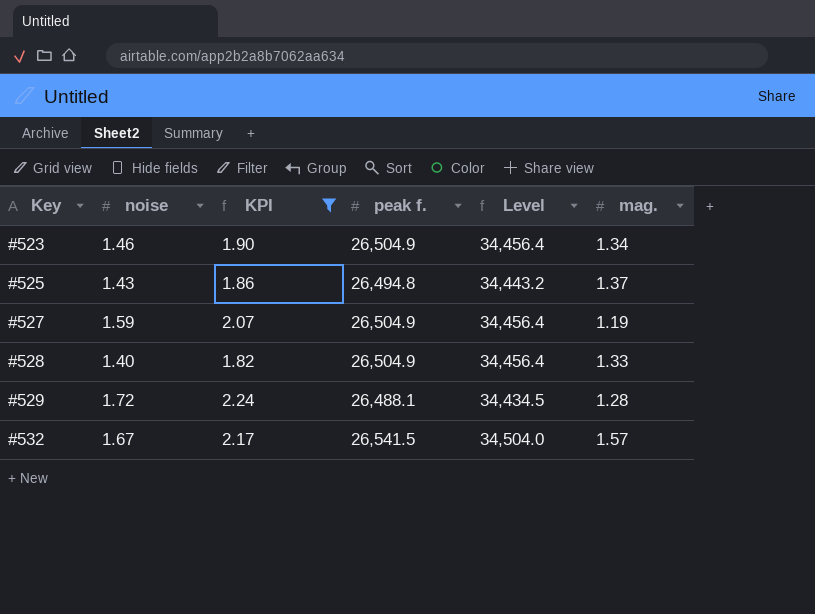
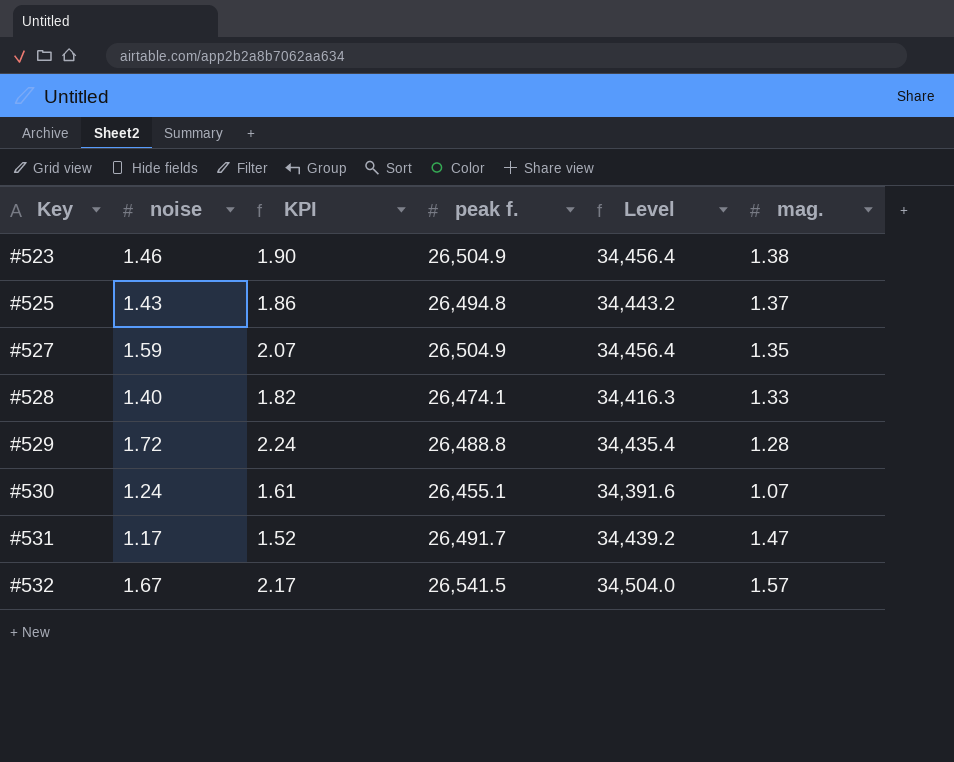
filter: KPI >= 1.82 -> none
#523 | mag.: 1.34 -> 1.38
#527 | mag.: 1.19 -> 1.35
#528 | peak f.: 26,504.9 -> 26,474.1
#528 | Level: 34,456.4 -> 34,416.3
#529 | peak f.: 26,488.1 -> 26,488.8
#529 | Level: 34,434.5 -> 34,435.4

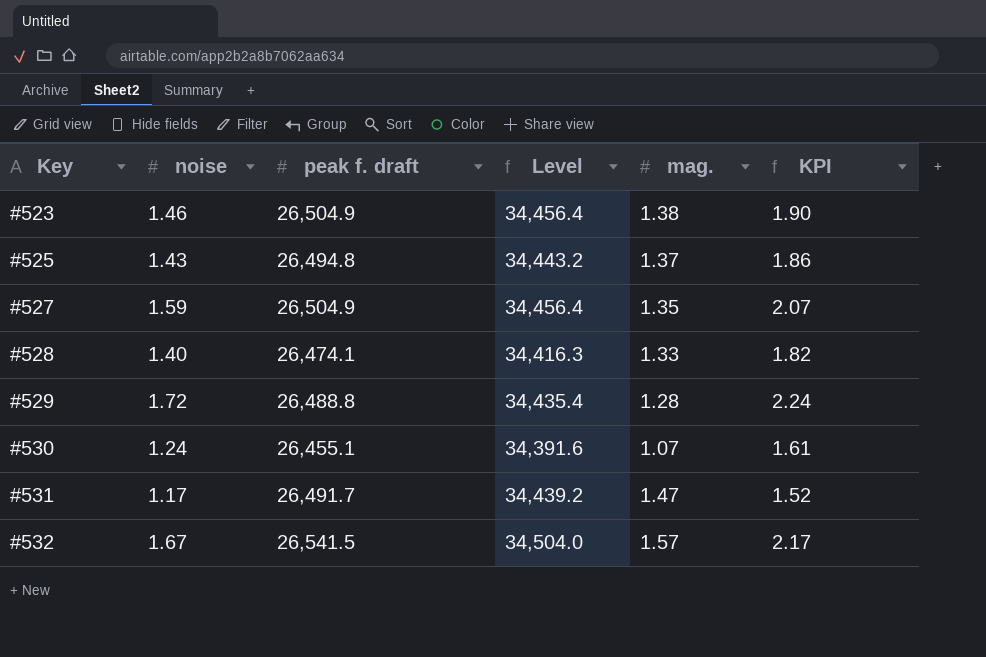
column name: peak f. -> peak f. draft
column KPI | position: 3 -> 6

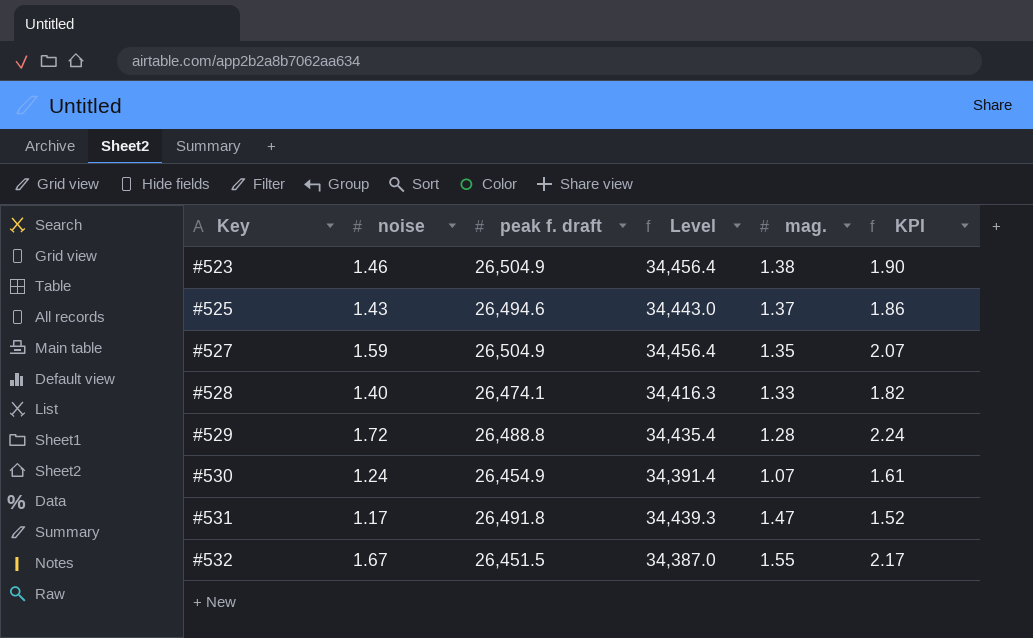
#525 | peak f. draft: 26,494.8 -> 26,494.6
#525 | Level: 34,443.2 -> 34,443.0
#530 | peak f. draft: 26,455.1 -> 26,454.9
#530 | Level: 34,391.6 -> 34,391.4
#531 | peak f. draft: 26,491.7 -> 26,491.8
#531 | Level: 34,439.2 -> 34,439.3
#532 | peak f. draft: 26,541.5 -> 26,451.5
#532 | Level: 34,504.0 -> 34,387.0
#532 | mag.: 1.57 -> 1.55

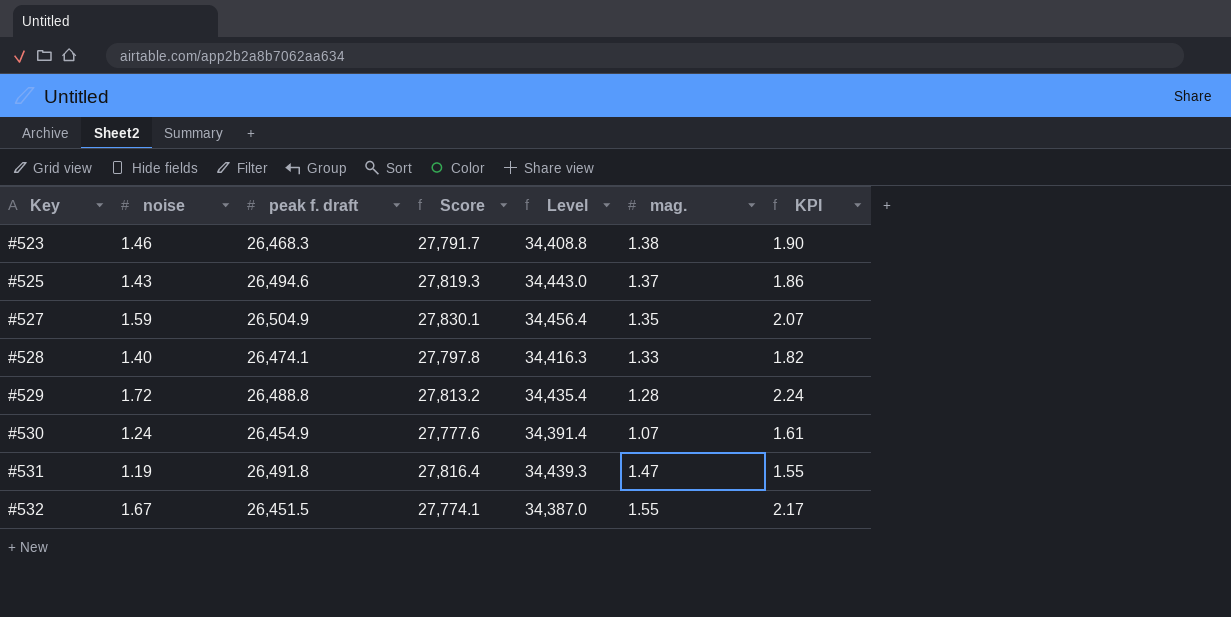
column Score | formula: none -> [peak f. draft] * 1.05
#523 | peak f. draft: 26,504.9 -> 26,468.3
#523 | Level: 34,456.4 -> 34,408.8
#531 | noise: 1.17 -> 1.19
#531 | KPI: 1.52 -> 1.55

